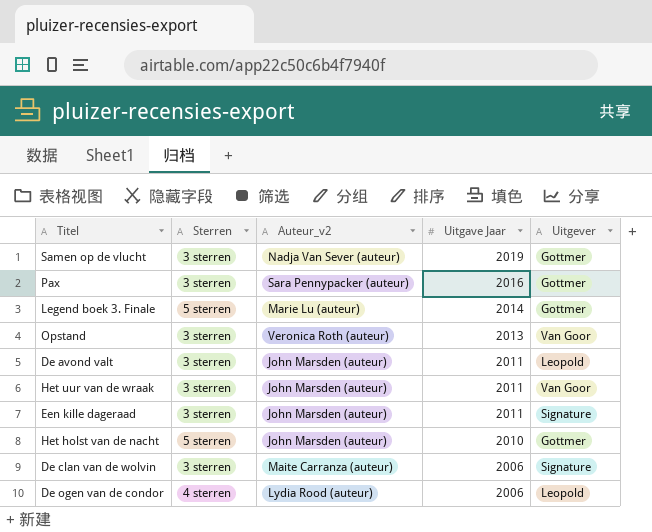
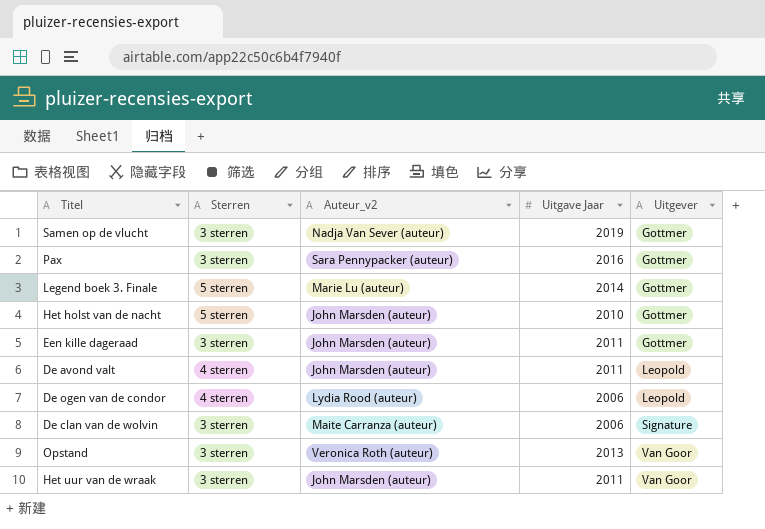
row order: Uitgave Jaar descending -> Uitgever ascending
Een kille dageraad | Uitgever: Signature -> Gottmer
De avond valt | Sterren: 3 sterren -> 4 sterren

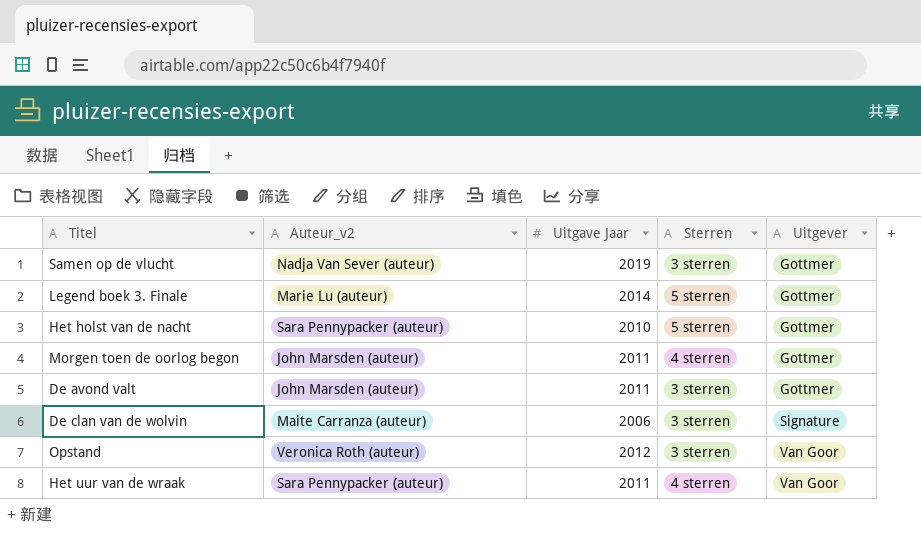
column Sterren | position: 2 -> 4
row Pax: 3 sterren | Sara Pennypacker (auteur) | 2016 | Gottmer -> none
row Een kille dageraad: 3 sterren | John Marsden (auteur) | 2011 | Gottmer -> none
row De ogen van de condor: 4 sterren | Lydia Rood (auteur) | 2006 | Leopold -> none
Het holst van de nacht | Auteur_v2: John Marsden (auteur) -> Sara Pennypacker (auteur)
row Morgen toen de oorlog begon: none -> John Marsden (auteur) | 2011 | 4 sterren | Gottmer
De avond valt | Sterren: 4 sterren -> 3 sterren
De avond valt | Uitgever: Leopold -> Gottmer
Opstand | Uitgave Jaar: 2013 -> 2012
Het uur van de wraak | Auteur_v2: John Marsden (auteur) -> Sara Pennypacker (auteur)
Het uur van de wraak | Sterren: 3 sterren -> 4 sterren

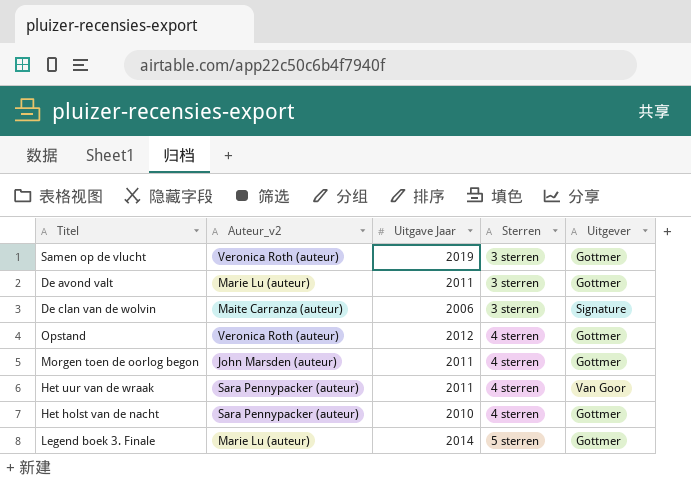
row order: Uitgever ascending -> Sterren ascending
Samen op de vlucht | Auteur_v2: Nadja Van Sever (auteur) -> Veronica Roth (auteur)
De avond valt | Auteur_v2: John Marsden (auteur) -> Marie Lu (auteur)
Opstand | Sterren: 3 sterren -> 4 sterren
Opstand | Uitgever: Van Goor -> Gottmer
Het holst van de nacht | Sterren: 5 sterren -> 4 sterren

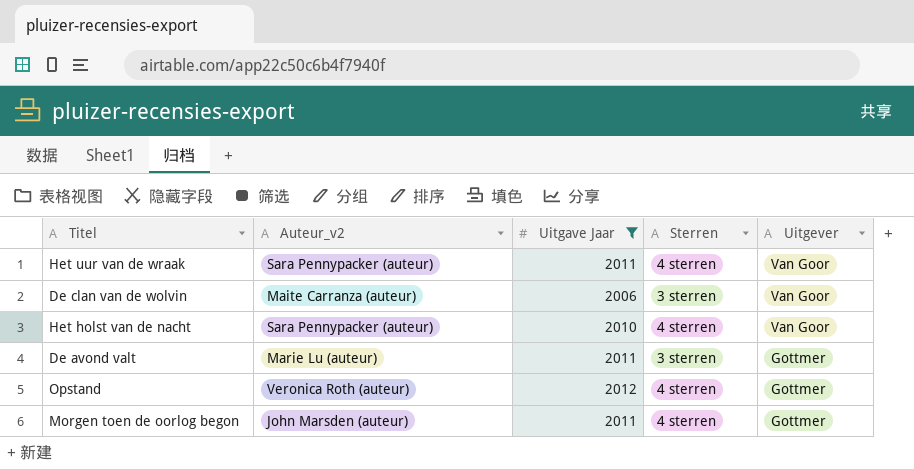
filter: none -> Uitgave Jaar <= 2012
row order: Sterren ascending -> Uitgever descending
De clan van de wolvin | Uitgever: Signature -> Van Goor
Het holst van de nacht | Uitgever: Gottmer -> Van Goor

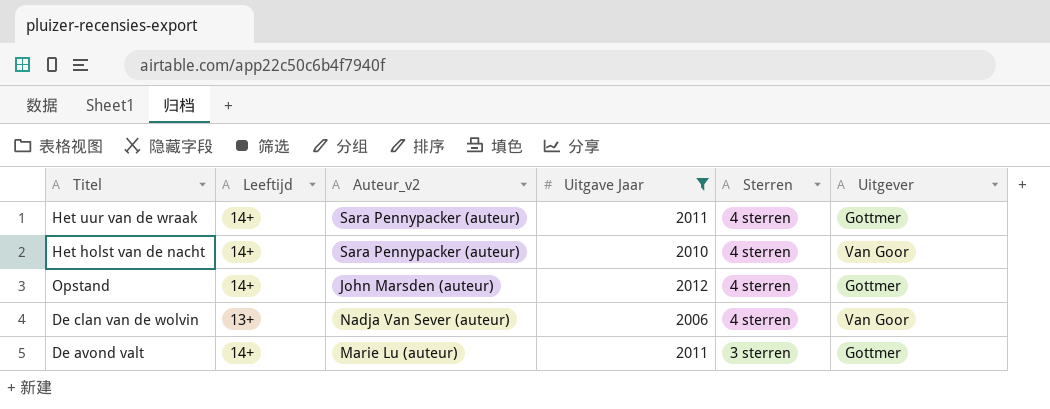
row order: Uitgever descending -> Sterren descending
column Leeftijd | position: none -> 2
row Morgen toen de oorlog begon: John Marsden (auteur) | 2011 | 4 sterren | Gottmer -> none
Het uur van de wraak | Uitgever: Van Goor -> Gottmer
Opstand | Auteur_v2: Veronica Roth (auteur) -> John Marsden (auteur)
De clan van de wolvin | Auteur_v2: Maite Carranza (auteur) -> Nadja Van Sever (auteur)
De clan van de wolvin | Sterren: 3 sterren -> 4 sterren

